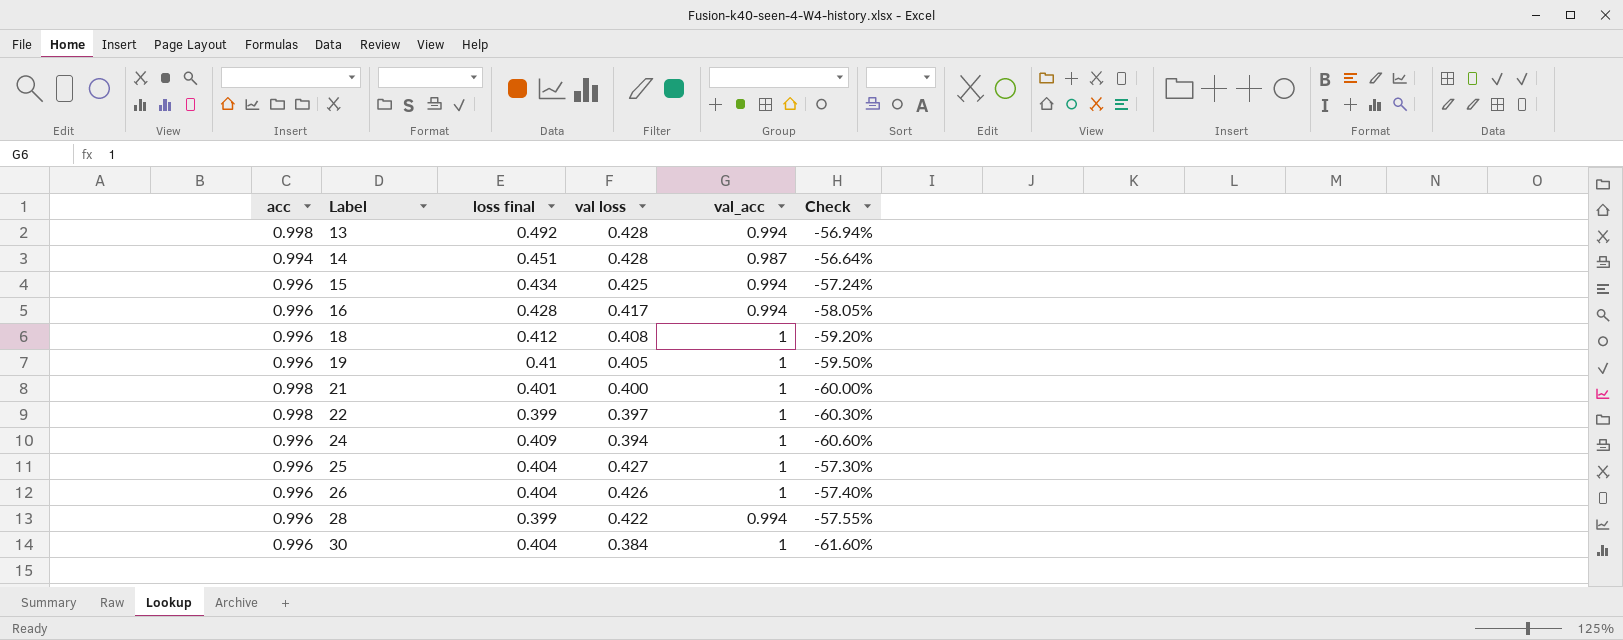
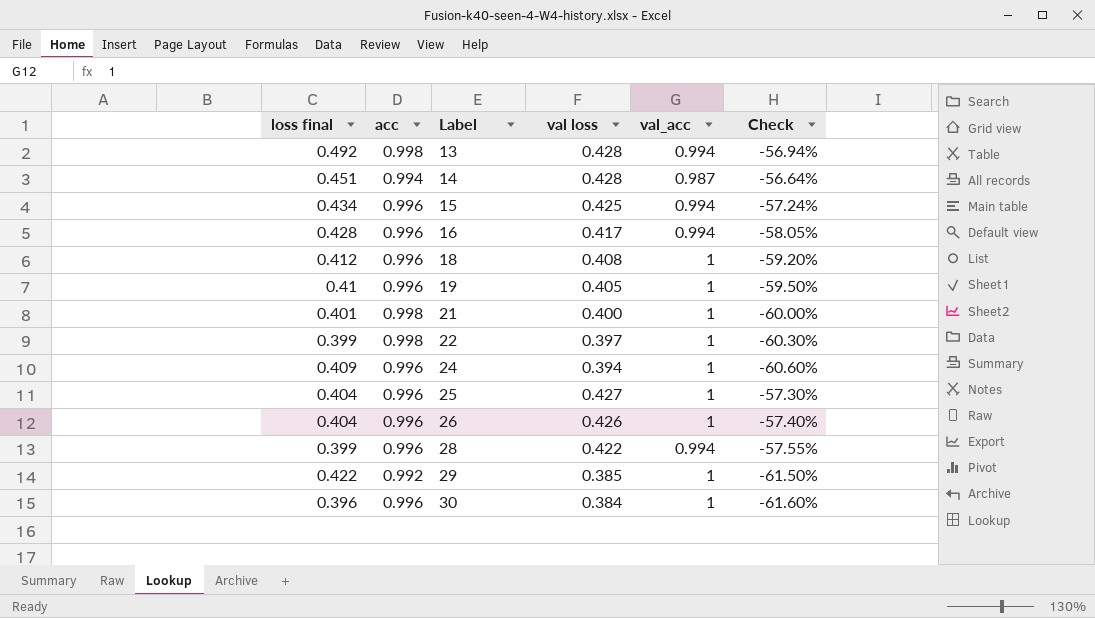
column loss final | position: 3 -> 1
row 29: none -> 0.422 | 0.992 | 0.385 | 1 | -61.50%
30 | loss final: 0.404 -> 0.396

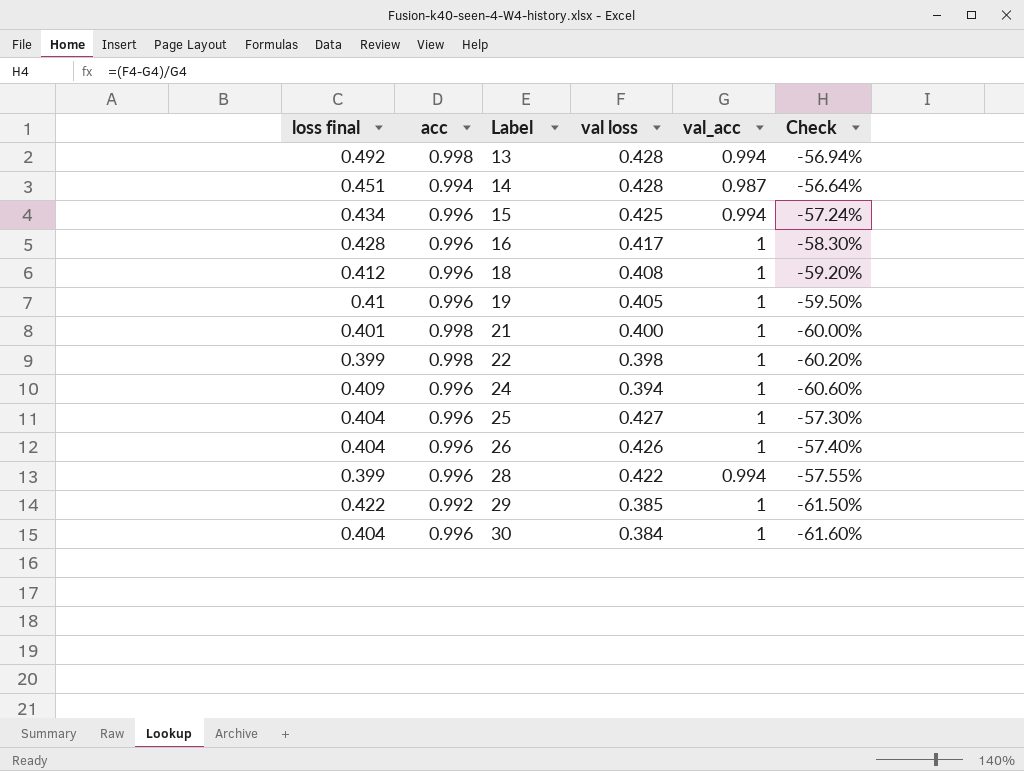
16 | val_acc: 0.994 -> 1
16 | Check: -58.05% -> -58.30%
22 | val loss: 0.397 -> 0.398
22 | Check: -60.30% -> -60.20%
30 | loss final: 0.396 -> 0.404

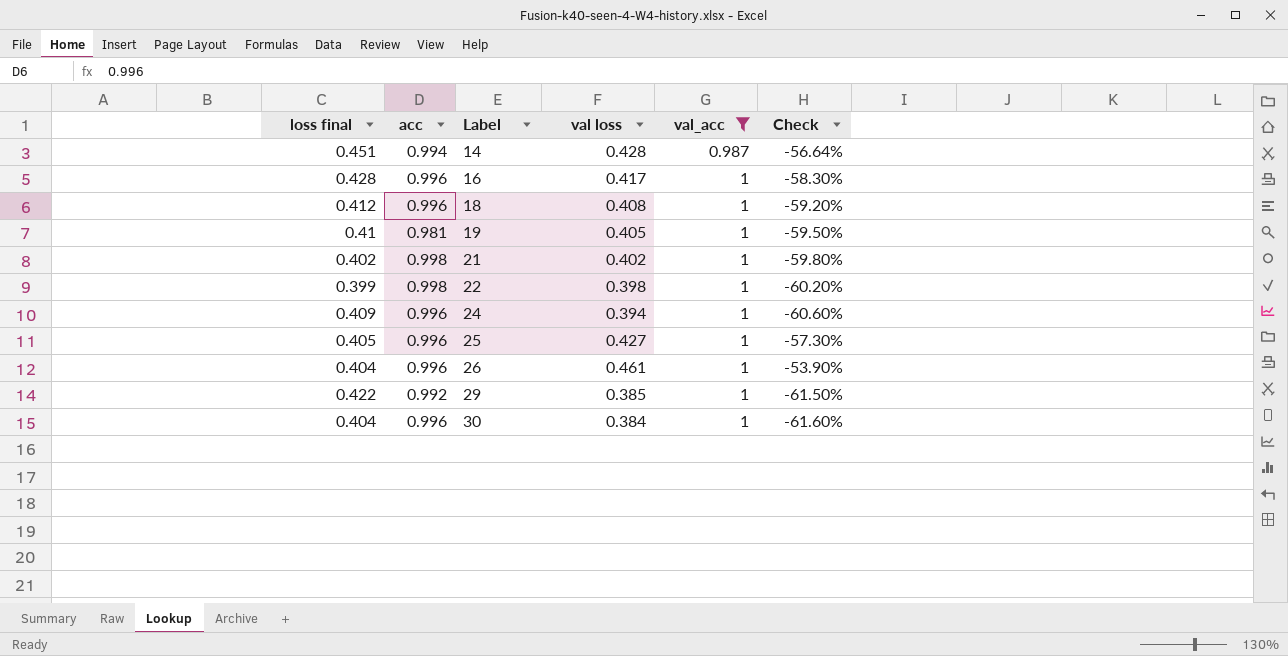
filter: none -> val_acc != 0.994
19 | acc: 0.996 -> 0.981
21 | loss final: 0.401 -> 0.402
21 | val loss: 0.400 -> 0.402
21 | Check: -60.00% -> -59.80%
25 | loss final: 0.404 -> 0.405
26 | val loss: 0.426 -> 0.461
26 | Check: -57.40% -> -53.90%

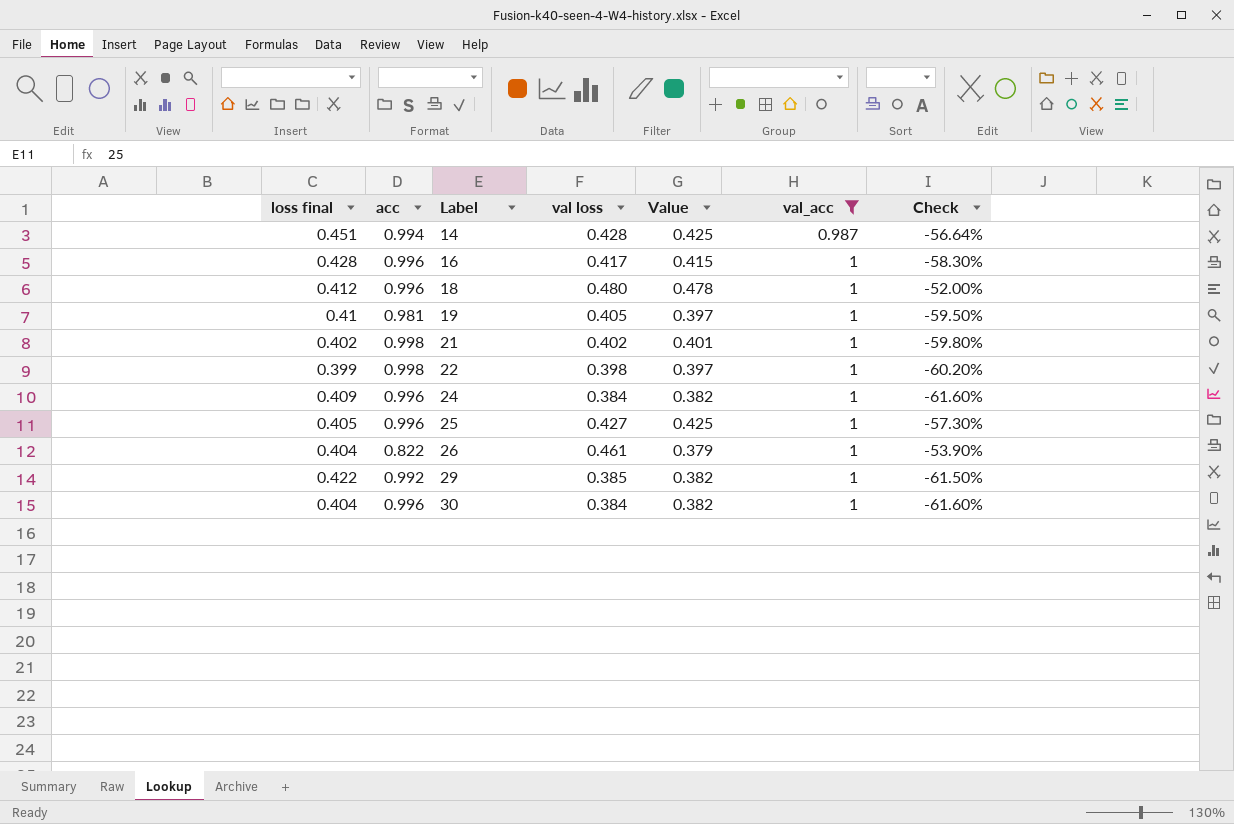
column Value | formula: none -> [acc] * [val loss]
18 | val loss: 0.408 -> 0.480
18 | Check: -59.20% -> -52.00%
24 | val loss: 0.394 -> 0.384
24 | Check: -60.60% -> -61.60%
26 | acc: 0.996 -> 0.822

